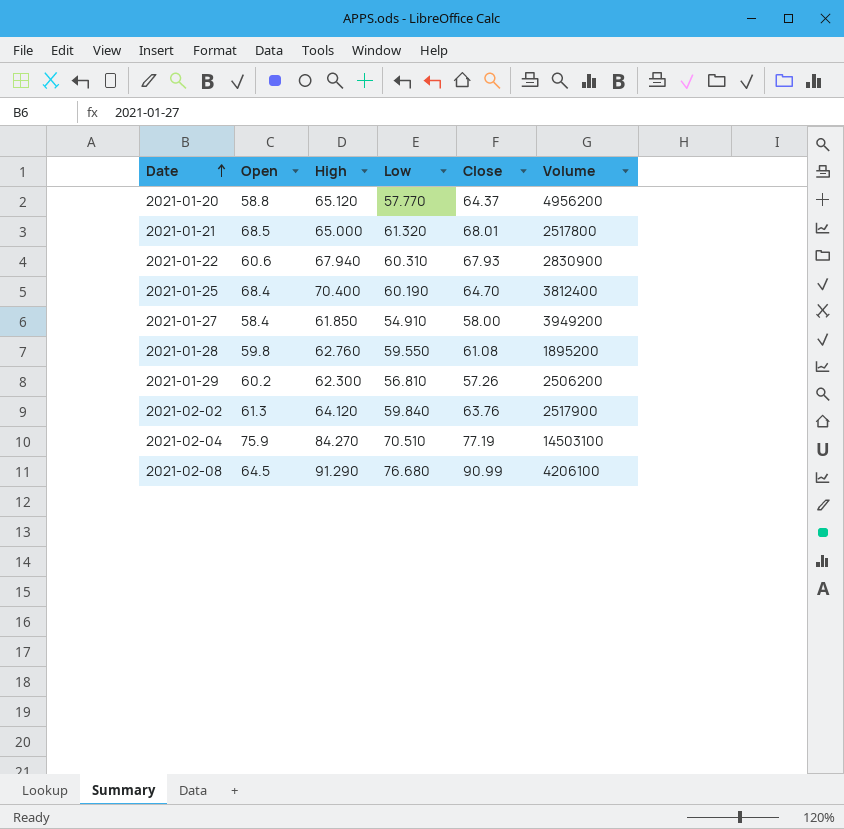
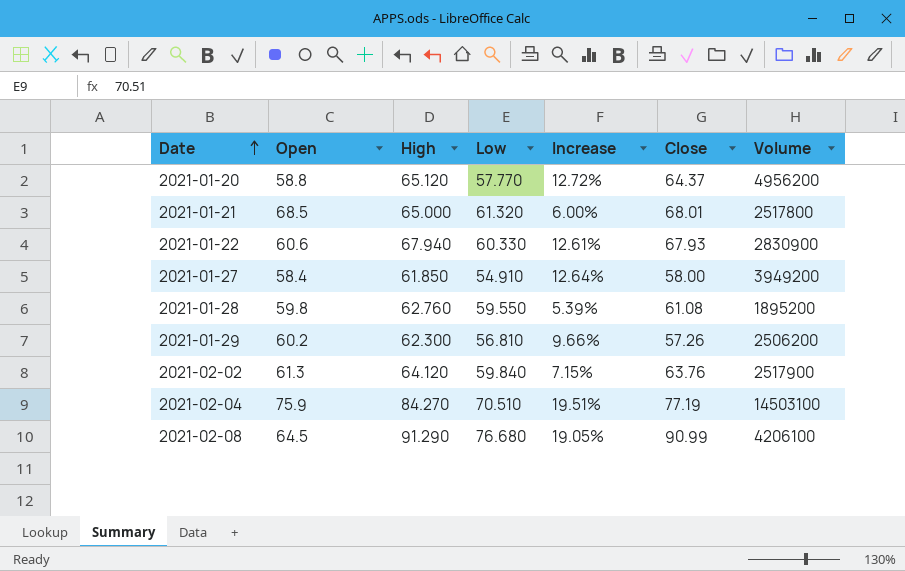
column Increase | formula: none -> ([High] - [Low]) / [Low]
row 2021-01-25: 68.4 | 70.400 | 60.190 | 64.70 | 3812400 -> none
2021-01-22 | Low: 60.310 -> 60.330

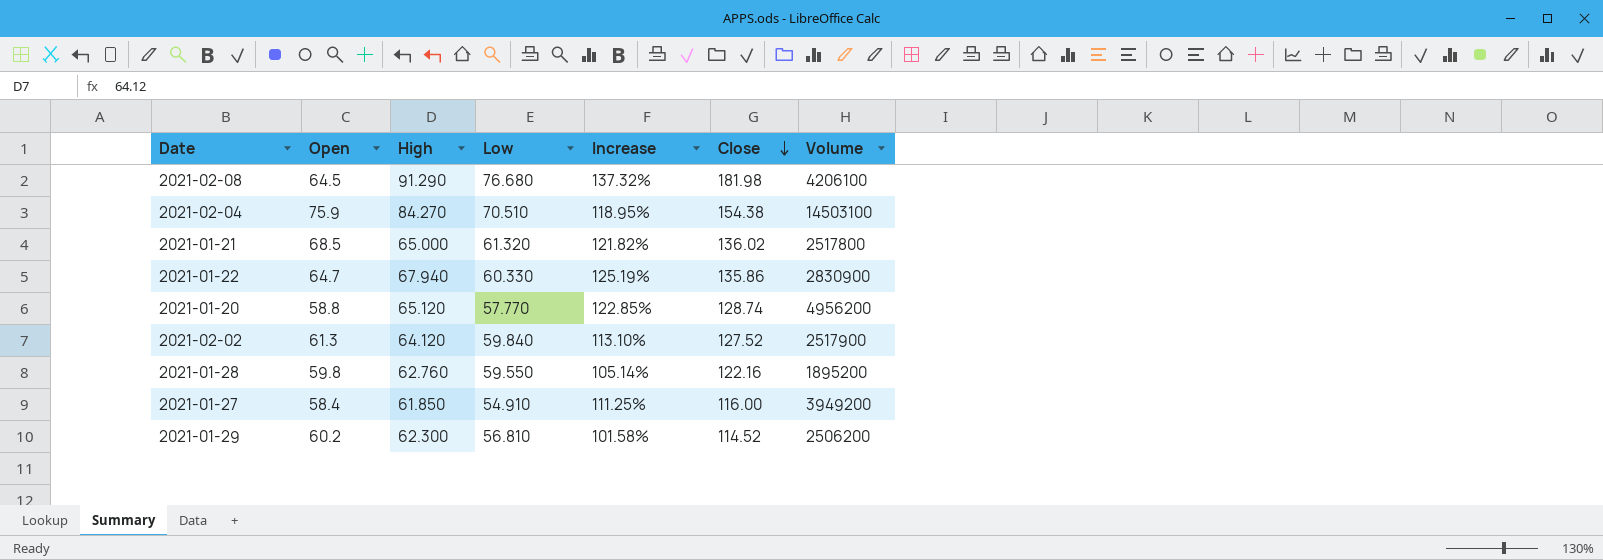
row order: Date ascending -> Close descending
column Increase | formula: ([High] - [Low]) / [Low] -> ([Close] - [Low]) / [Low]
2021-02-08 | Close: 90.99 -> 181.98
2021-02-04 | Close: 77.19 -> 154.38
2021-01-21 | Close: 68.01 -> 136.02
2021-01-22 | Open: 60.6 -> 64.7
2021-01-22 | Close: 67.93 -> 135.86
2021-01-20 | Close: 64.37 -> 128.74
2021-02-02 | Close: 63.76 -> 127.52
2021-01-28 | Close: 61.08 -> 122.16
2021-01-27 | Close: 58.00 -> 116.00
2021-01-29 | Close: 57.26 -> 114.52

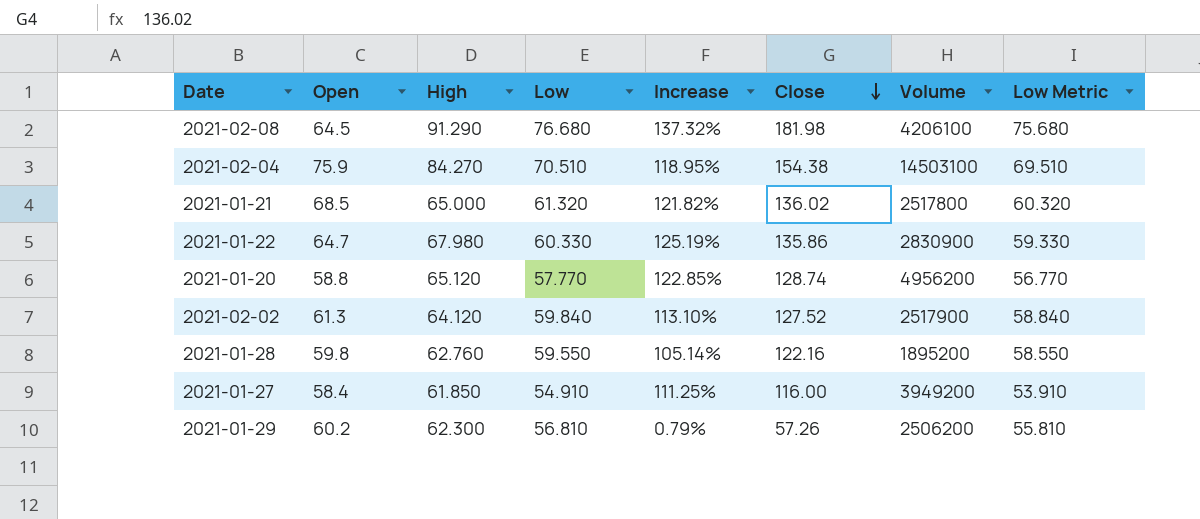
column Low Metric | formula: none -> [Low] - 1
2021-01-22 | High: 67.940 -> 67.980
2021-01-29 | Increase: 101.58% -> 0.79%
2021-01-29 | Close: 114.52 -> 57.26

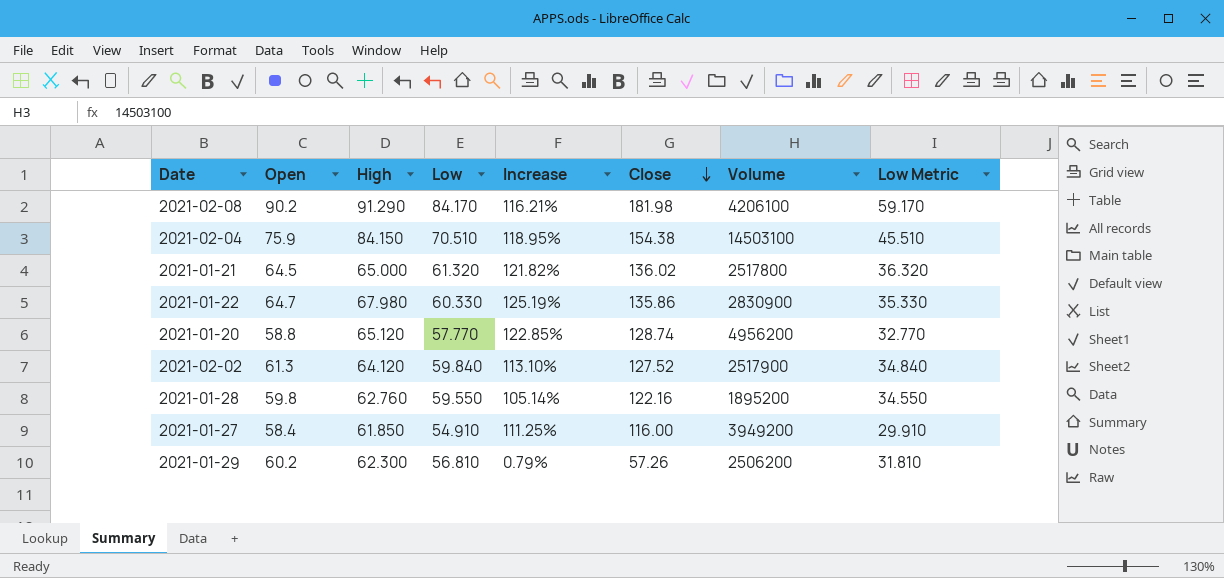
column Low Metric | formula: [Low] - 1 -> [Low] - 25
2021-02-08 | Open: 64.5 -> 90.2
2021-02-08 | Low: 76.680 -> 84.170
2021-02-08 | Increase: 137.32% -> 116.21%
2021-02-04 | High: 84.270 -> 84.150
2021-01-21 | Open: 68.5 -> 64.5

